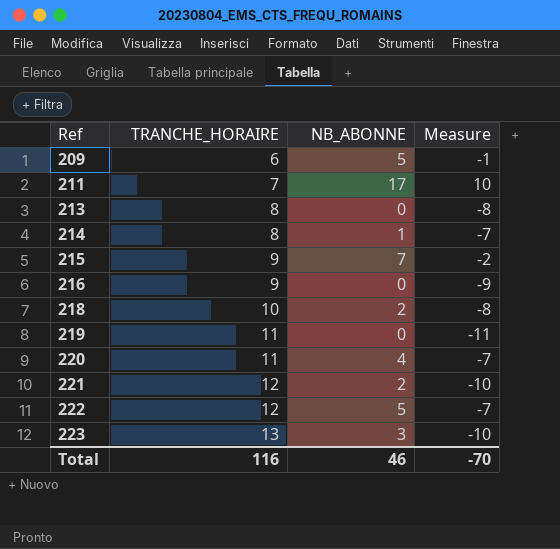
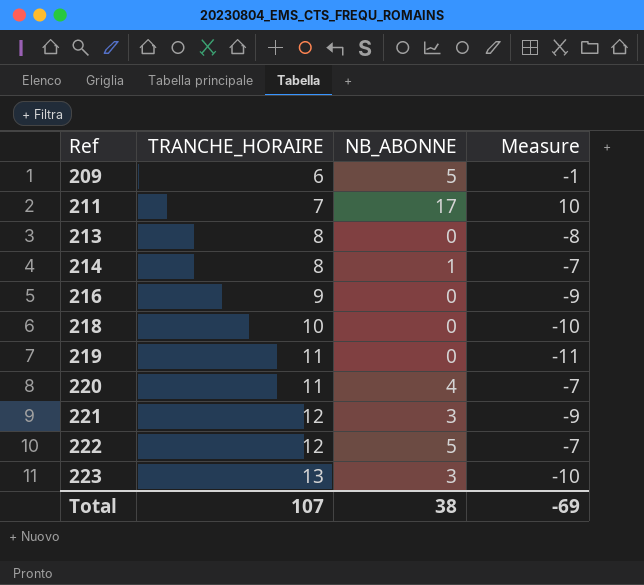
row 215: 9 | 7 | -2 -> none
218 | NB_ABONNE: 2 -> 0
218 | Measure: -8 -> -10
221 | NB_ABONNE: 2 -> 3
221 | Measure: -10 -> -9
Total | TRANCHE_HORAIRE: 116 -> 107
Total | NB_ABONNE: 46 -> 38
Total | Measure: -70 -> -69

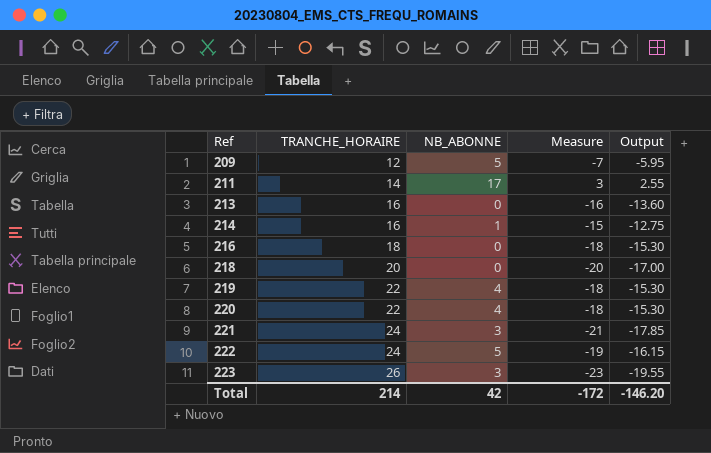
column Output | formula: none -> [Measure] * 0.85
209 | TRANCHE_HORAIRE: 6 -> 12
209 | Measure: -1 -> -7
211 | TRANCHE_HORAIRE: 7 -> 14
211 | Measure: 10 -> 3
213 | TRANCHE_HORAIRE: 8 -> 16
213 | Measure: -8 -> -16
214 | TRANCHE_HORAIRE: 8 -> 16
214 | Measure: -7 -> -15
216 | TRANCHE_HORAIRE: 9 -> 18
216 | Measure: -9 -> -18
218 | TRANCHE_HORAIRE: 10 -> 20
218 | Measure: -10 -> -20
219 | TRANCHE_HORAIRE: 11 -> 22
219 | NB_ABONNE: 0 -> 4
219 | Measure: -11 -> -18
220 | TRANCHE_HORAIRE: 11 -> 22
220 | Measure: -7 -> -18
221 | TRANCHE_HORAIRE: 12 -> 24
221 | Measure: -9 -> -21
222 | TRANCHE_HORAIRE: 12 -> 24
222 | Measure: -7 -> -19
223 | TRANCHE_HORAIRE: 13 -> 26
223 | Measure: -10 -> -23
Total | TRANCHE_HORAIRE: 107 -> 214
Total | NB_ABONNE: 38 -> 42
Total | Measure: -69 -> -172

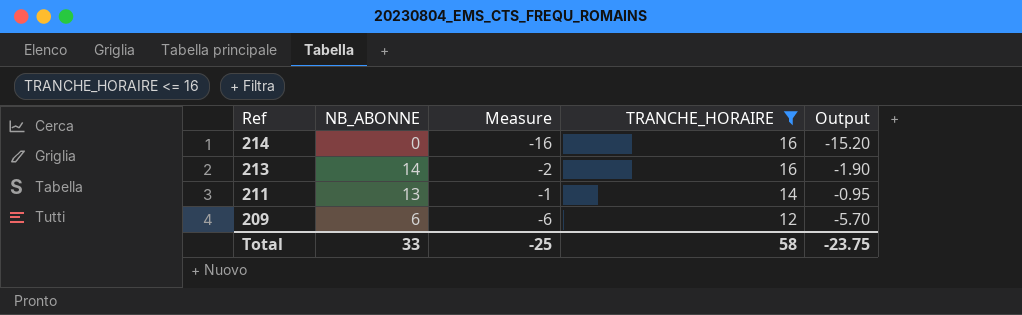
filter: none -> TRANCHE_HORAIRE <= 16
row order: Ref ascending -> Ref descending
column TRANCHE_HORAIRE | position: 2 -> 4
column Output | formula: [Measure] * 0.85 -> [Measure] * 0.95
214 | NB_ABONNE: 1 -> 0
214 | Measure: -15 -> -16
213 | NB_ABONNE: 0 -> 14
213 | Measure: -16 -> -2
211 | NB_ABONNE: 17 -> 13
211 | Measure: 3 -> -1
209 | NB_ABONNE: 5 -> 6
209 | Measure: -7 -> -6
Total | NB_ABONNE: 42 -> 33
Total | Measure: -172 -> -25
Total | TRANCHE_HORAIRE: 214 -> 58
Total | Output: -146.20 -> -23.75

